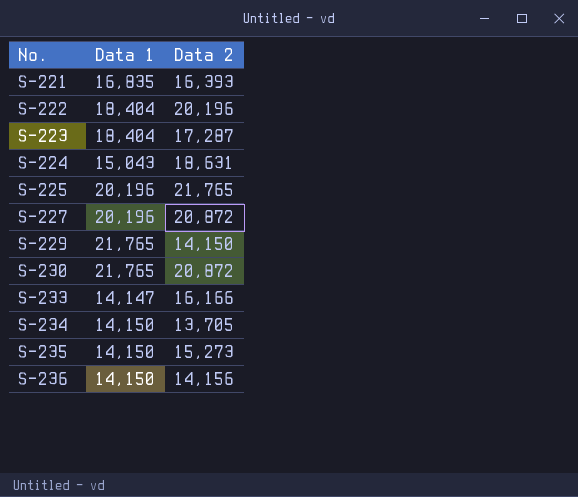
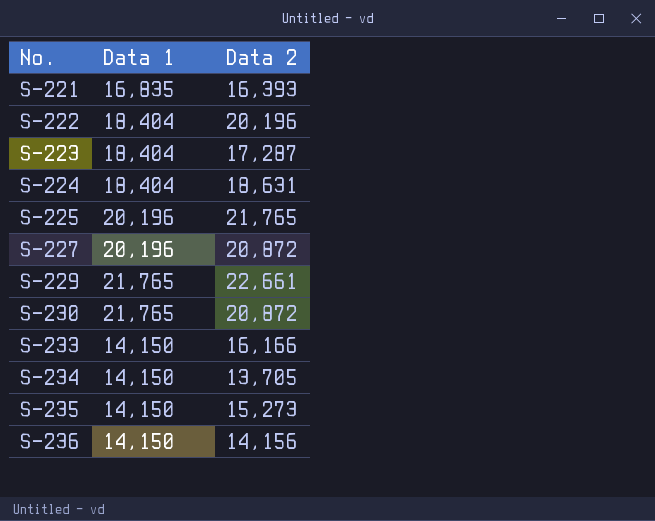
S-224 | Data 1: 15,043 -> 18,404
S-229 | Data 2: 14,150 -> 22,661
S-233 | Data 1: 14,147 -> 14,150

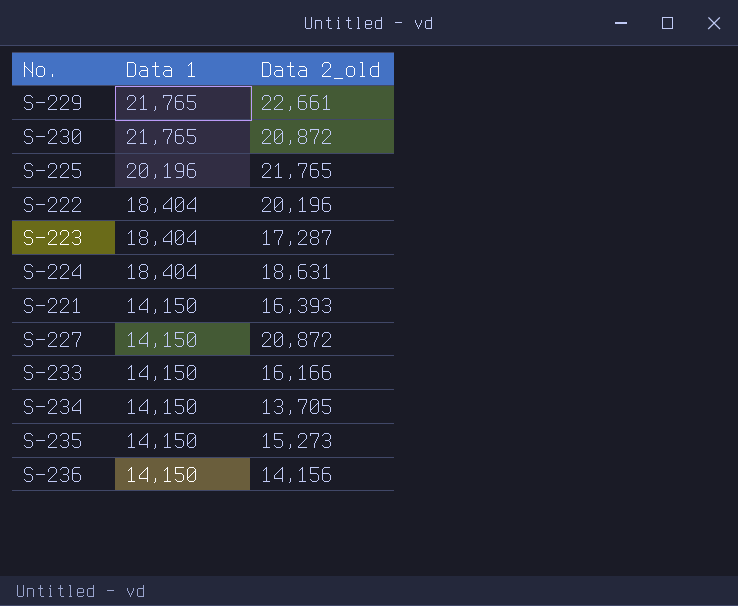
row order: No. ascending -> Data 1 descending
column name: Data 2 -> Data 2_old
S-221 | Data 1: 16,835 -> 14,150
S-227 | Data 1: 20,196 -> 14,150

